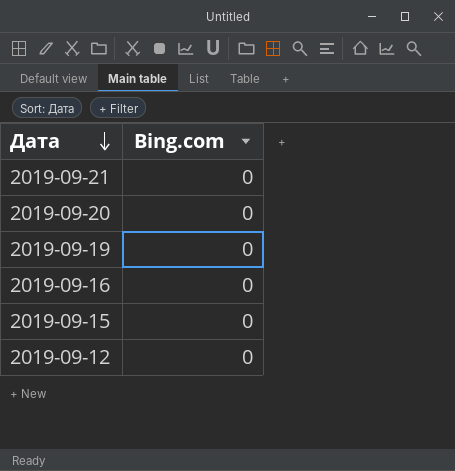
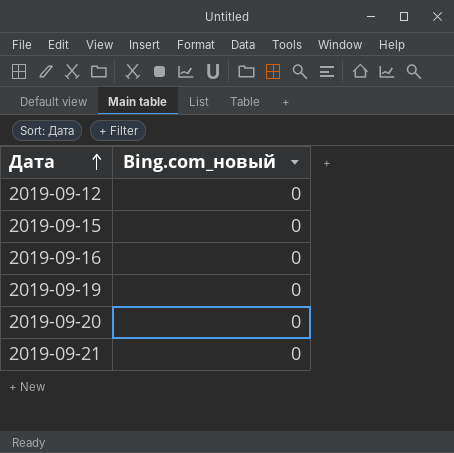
row order: Дата descending -> Дата ascending
column name: Bing.com -> Bing.com_новый

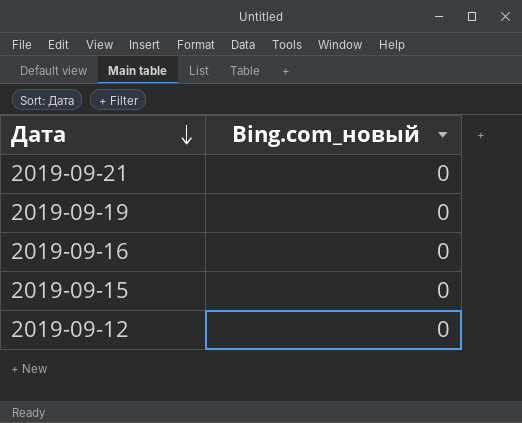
row order: Дата ascending -> Дата descending
row 2019-09-20: 0 -> none

